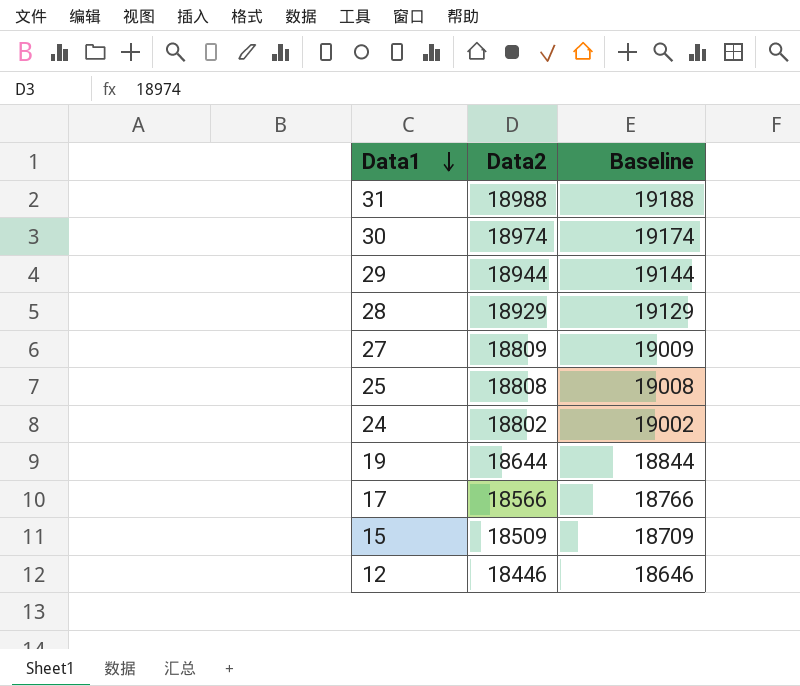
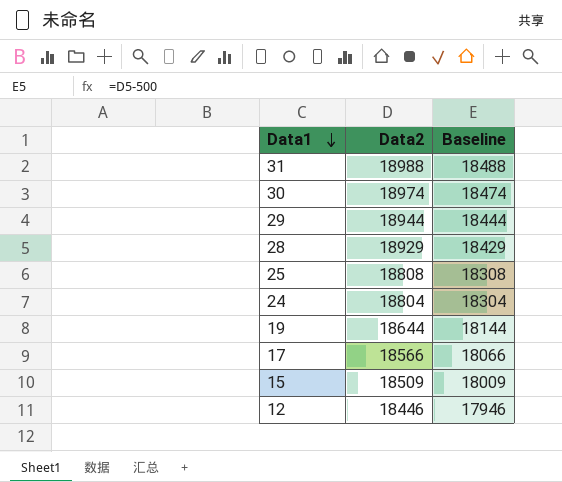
column Baseline | formula: [Data2] + 200 -> [Data2] - 500
row 27: 18809 | 19009 -> none
24 | Data2: 18802 -> 18804

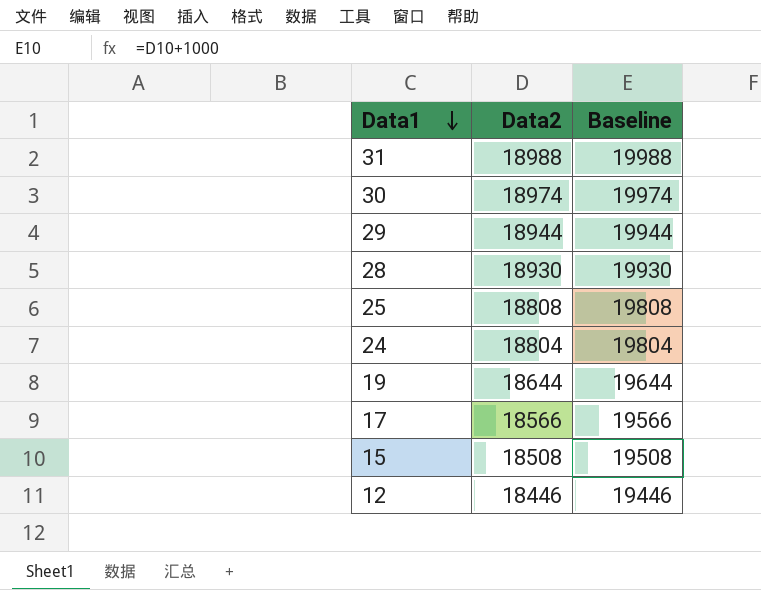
column Baseline | formula: [Data2] - 500 -> [Data2] + 1000
28 | Data2: 18929 -> 18930
15 | Data2: 18509 -> 18508

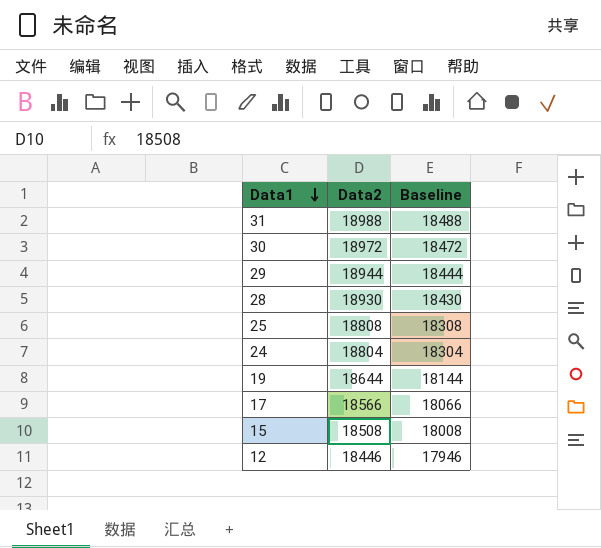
column Baseline | formula: [Data2] + 1000 -> [Data2] - 500
30 | Data2: 18974 -> 18972

